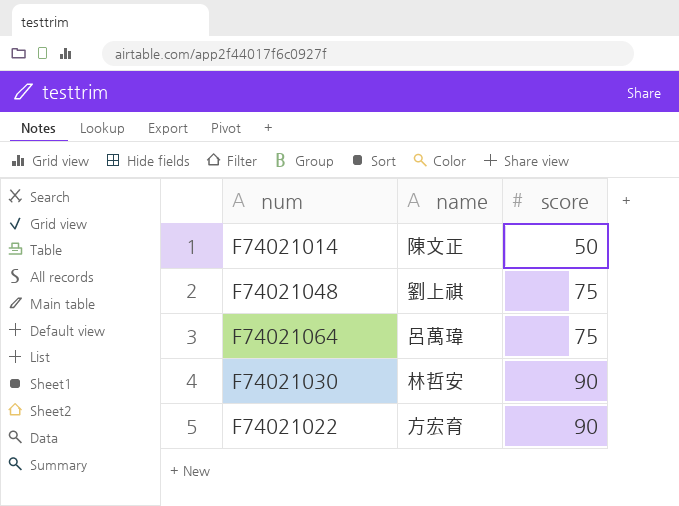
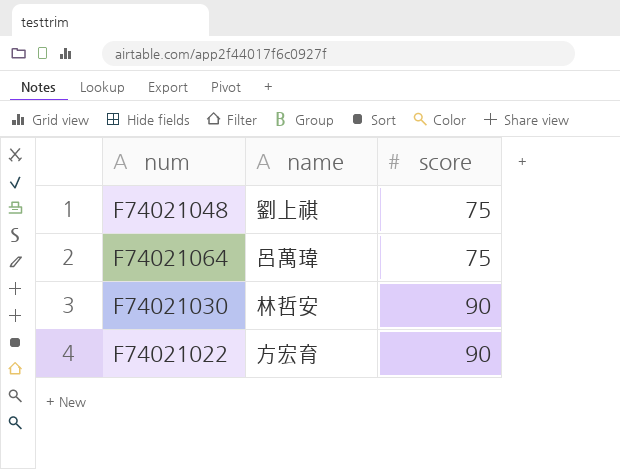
row F74021014: 陳文正 | 50 -> none

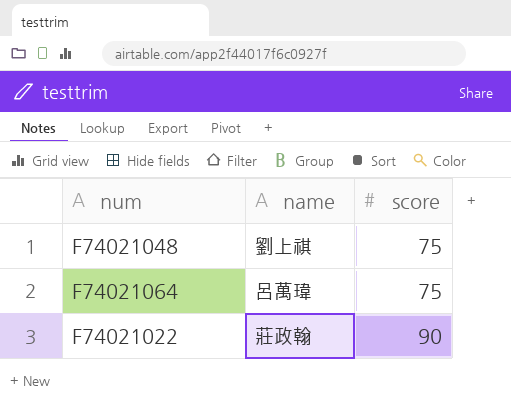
row F74021030: 林哲安 | 90 -> none
F74021022 | name: 方宏育 -> 莊政翰

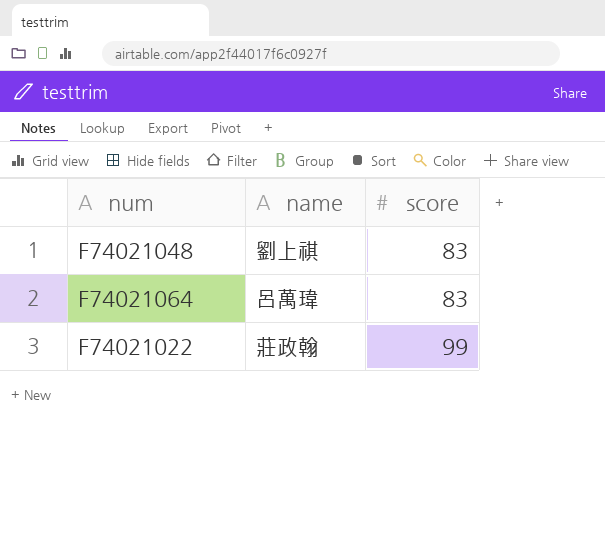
F74021048 | score: 75 -> 83
F74021064 | score: 75 -> 83
F74021022 | score: 90 -> 99

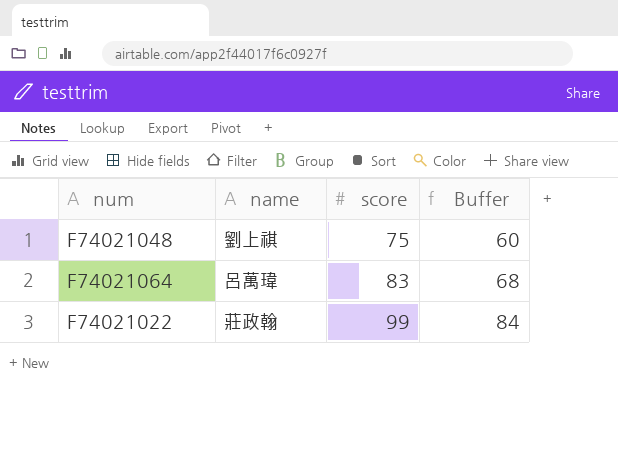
column Buffer | formula: none -> [score] - 15
F74021048 | score: 83 -> 75

